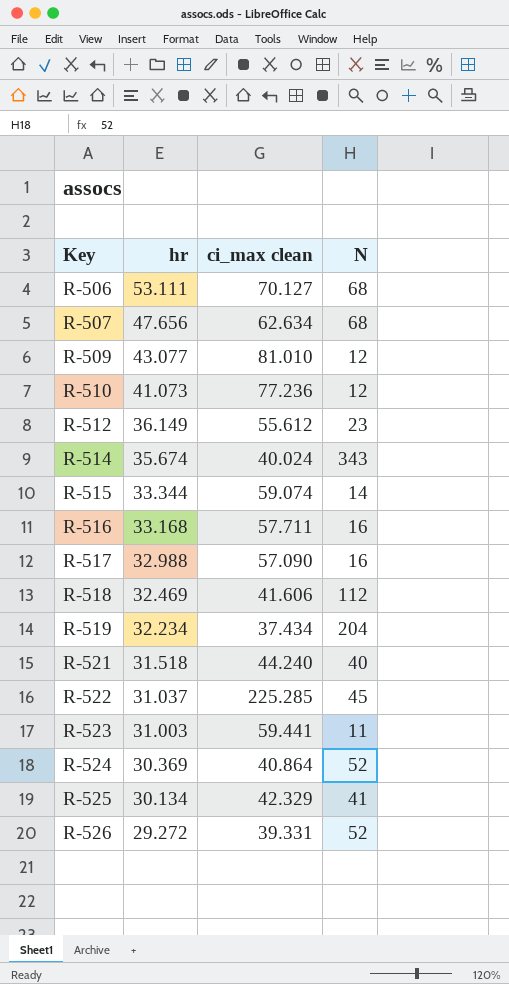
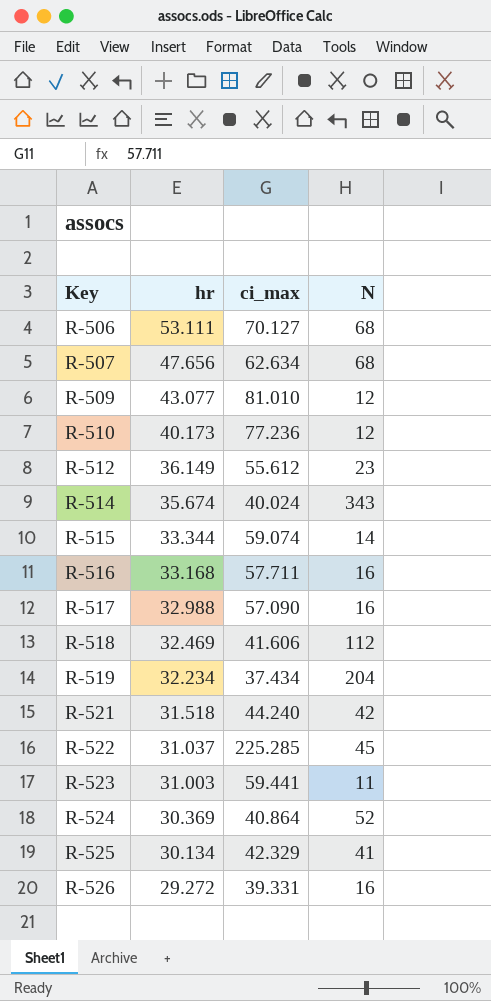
column name: ci_max clean -> ci_max
R-510 | hr: 41.073 -> 40.173
R-521 | N: 40 -> 42
R-526 | N: 52 -> 16

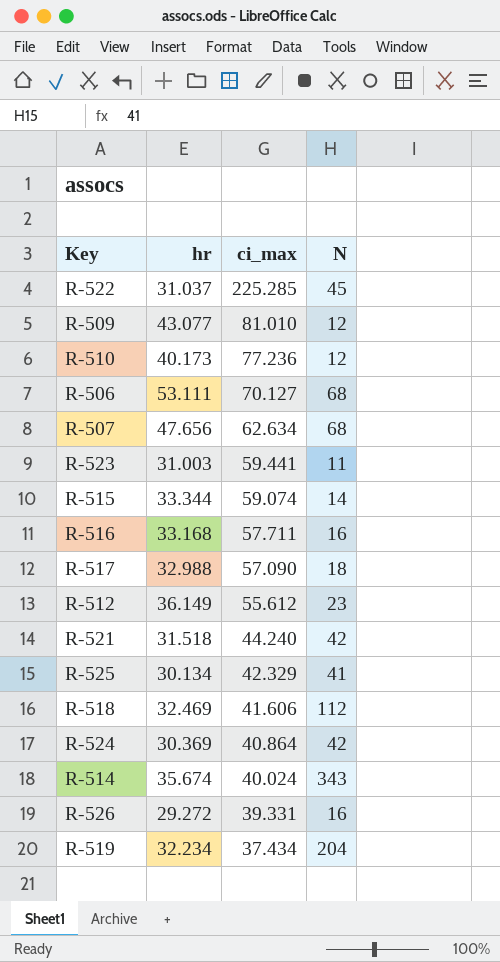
row order: Key ascending -> ci_max descending
R-517 | N: 16 -> 18
R-524 | N: 52 -> 42

